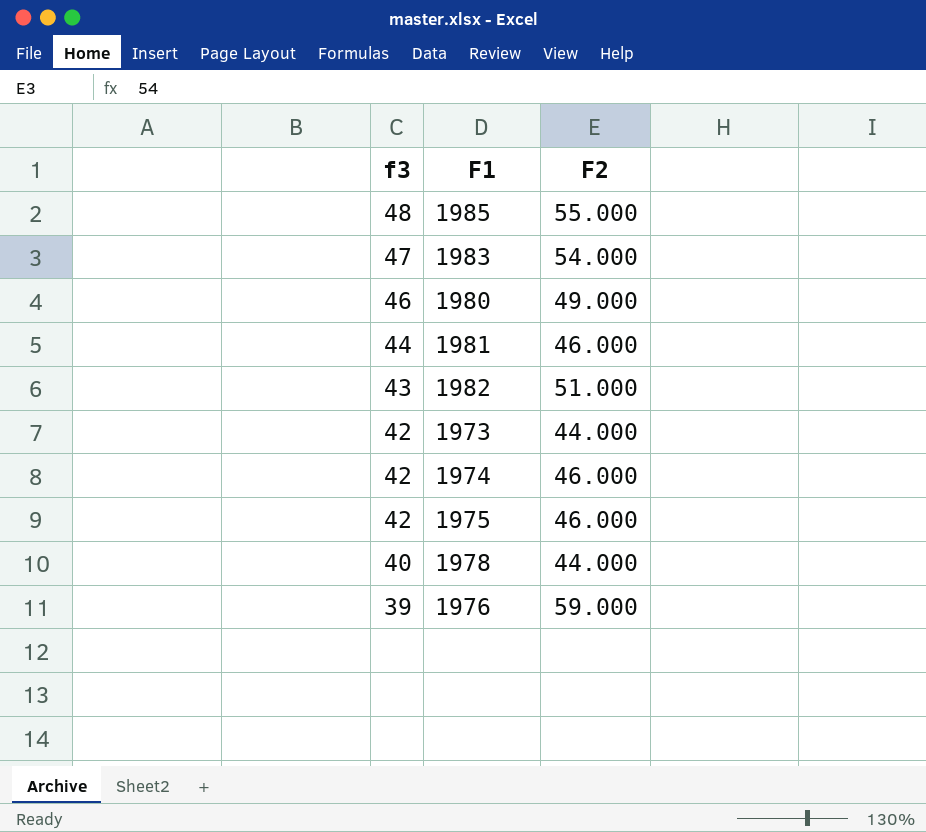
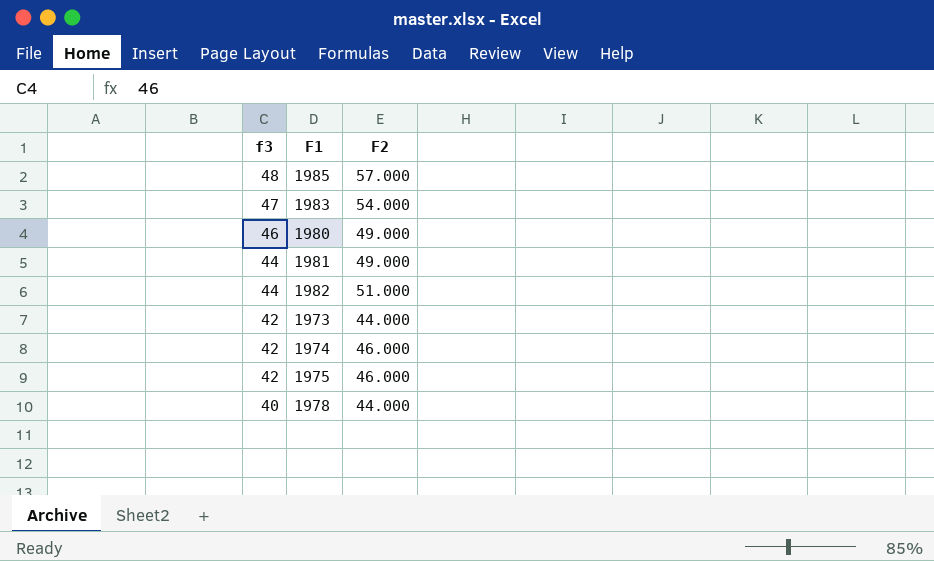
row 1976: 39 | 59.000 -> none
1985 | F2: 55.000 -> 57.000
1981 | F2: 46.000 -> 49.000
1982 | f3: 43 -> 44

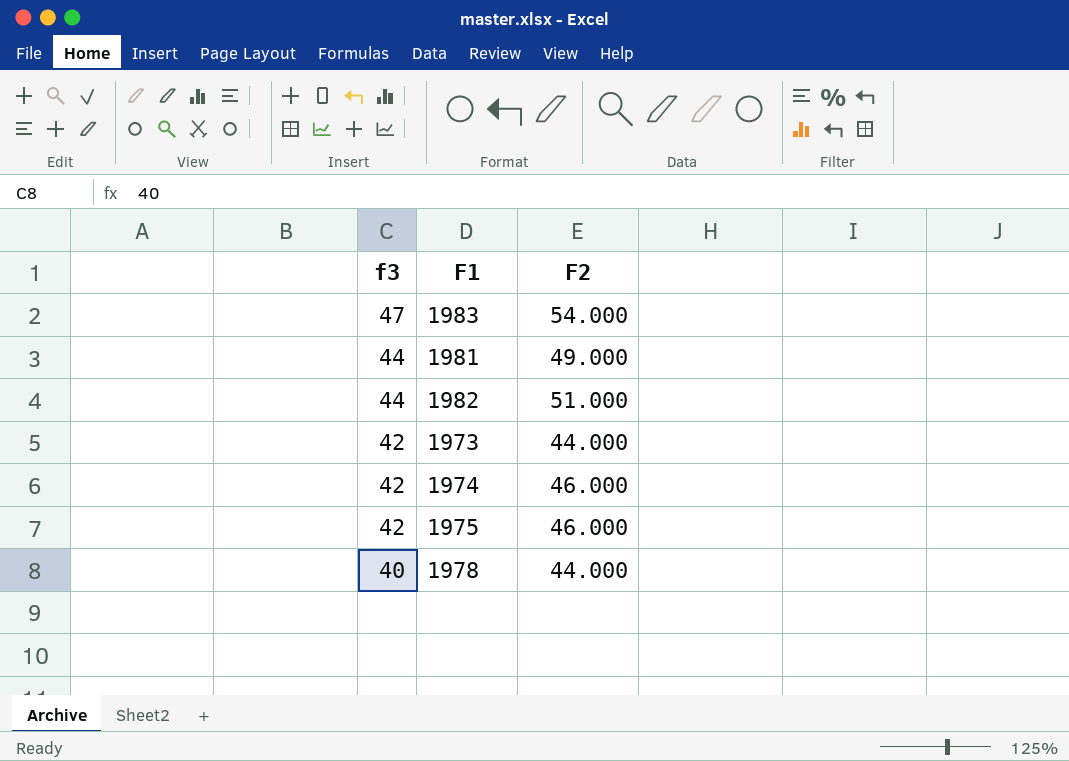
row 1985: 48 | 57.000 -> none
row 1980: 46 | 49.000 -> none

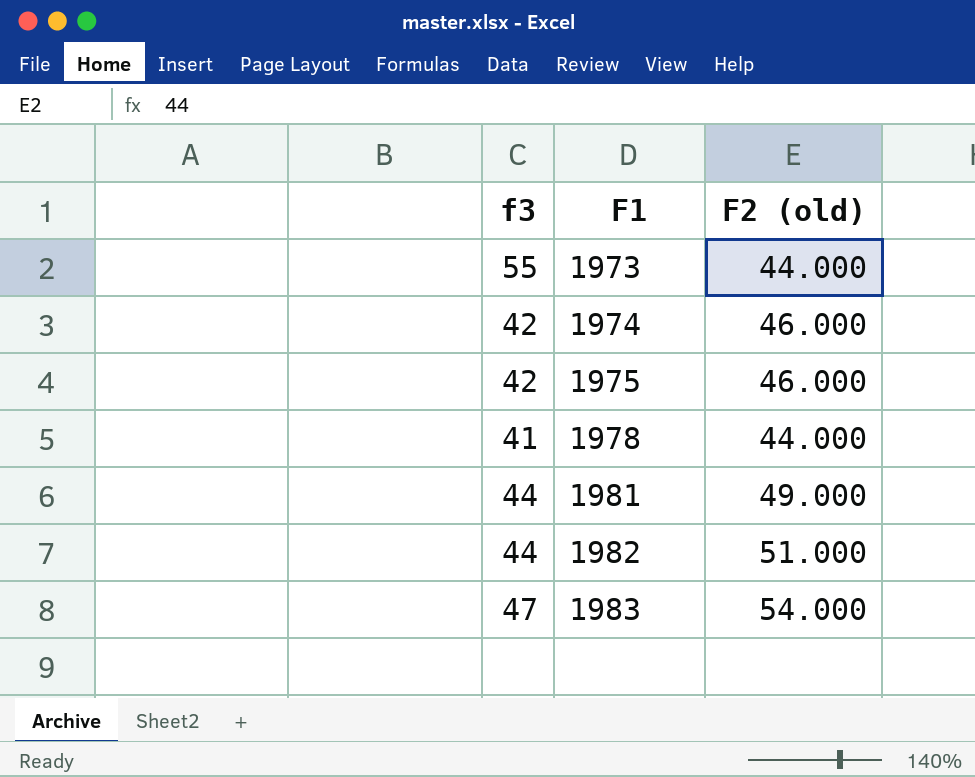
row order: f3 descending -> F1 ascending
column name: F2 -> F2 (old)
1973 | f3: 42 -> 55
1978 | f3: 40 -> 41

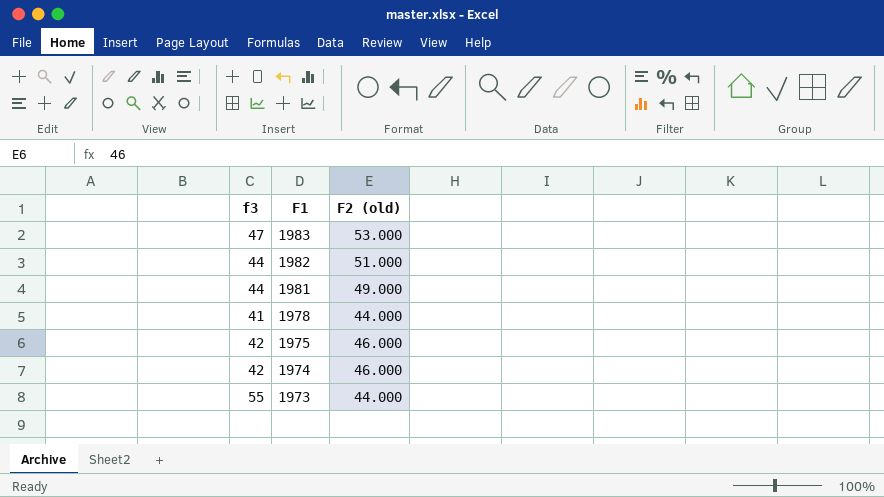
row order: F1 ascending -> F1 descending
1983 | F2 (old): 54.000 -> 53.000

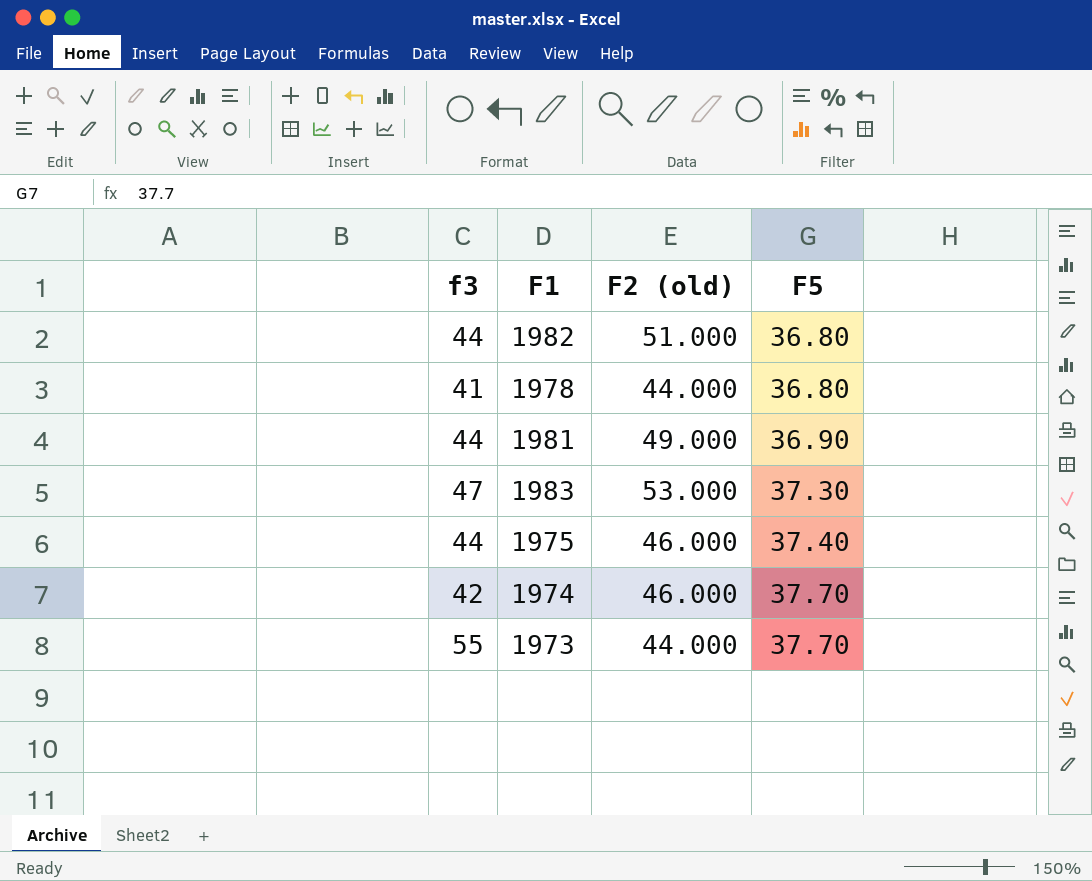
row order: F1 descending -> F5 ascending
column F5 | position: none -> 4
1975 | f3: 42 -> 44

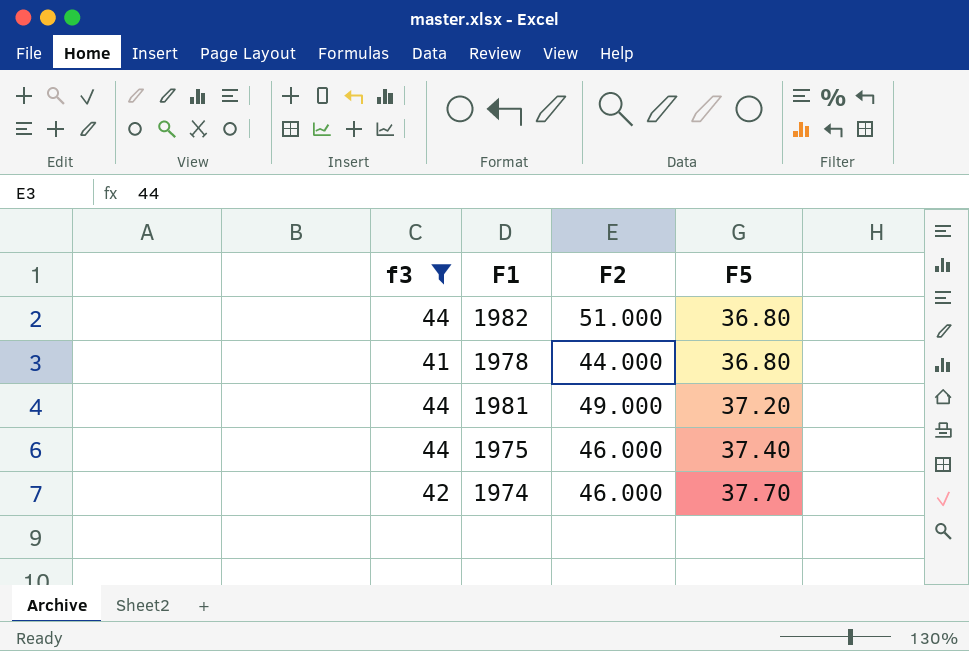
filter: none -> f3 <= 44
column name: F2 (old) -> F2
1981 | F5: 36.90 -> 37.20

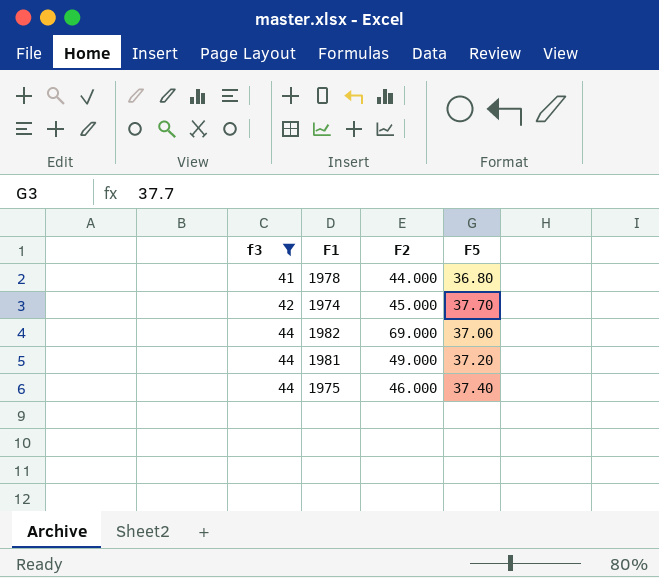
row order: F5 ascending -> f3 ascending
1974 | F2: 46.000 -> 45.000
1982 | F2: 51.000 -> 69.000
1982 | F5: 36.80 -> 37.00

